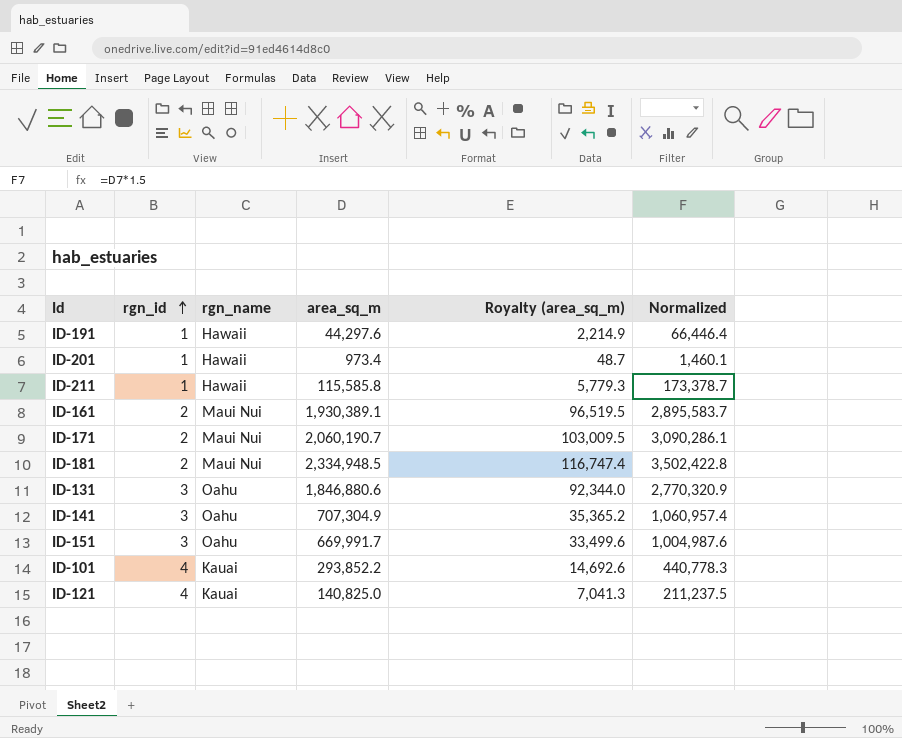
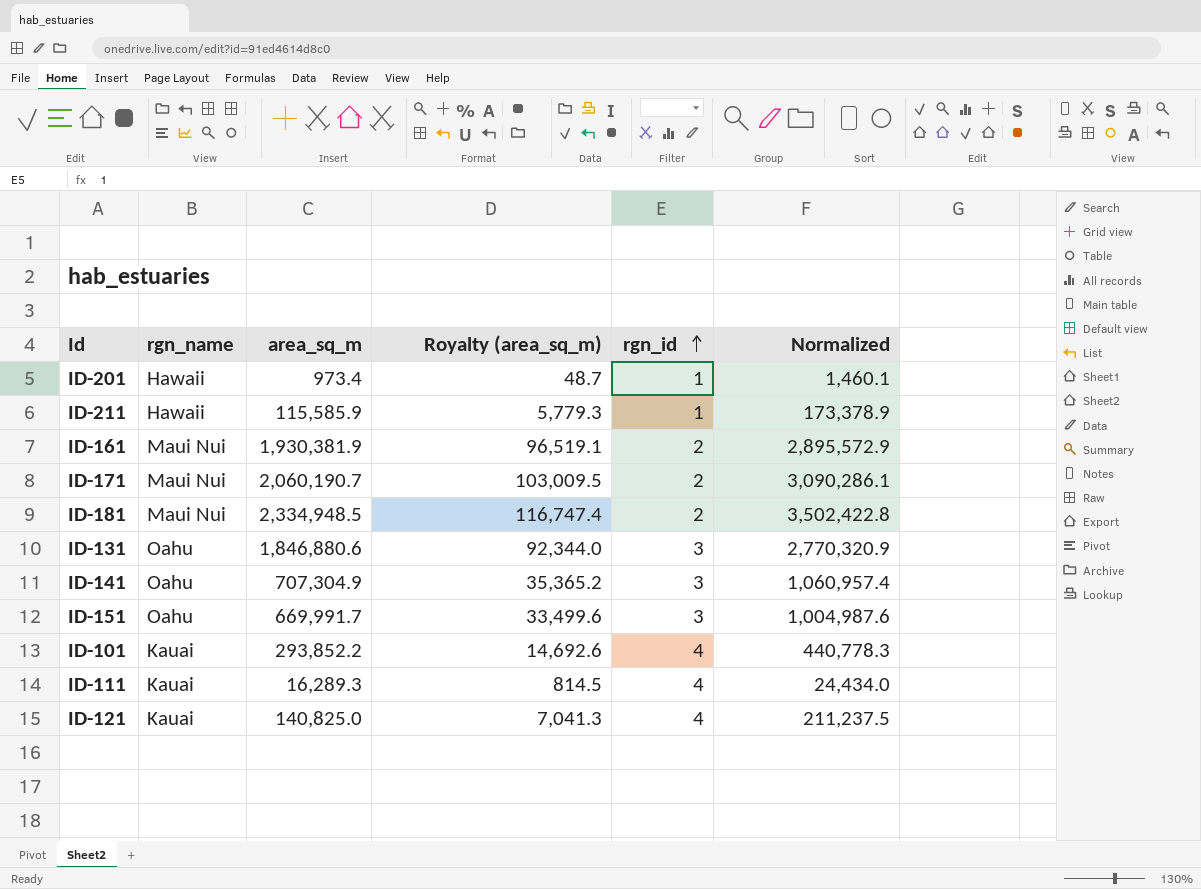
column rgn_id | position: 2 -> 5
row ID-191: 1 | Hawaii | 44,297.6 | 2,214.9 | 66,446.4 -> none
ID-211 | area_sq_m: 115,585.8 -> 115,585.9
ID-211 | Normalized: 173,378.7 -> 173,378.9
ID-161 | area_sq_m: 1,930,389.1 -> 1,930,381.9
ID-161 | Royalty (area_sq_m): 96,519.5 -> 96,519.1
ID-161 | Normalized: 2,895,583.7 -> 2,895,572.9
row ID-111: none -> Kauai | 16,289.3 | 814.5 | 4 | 24,434.0

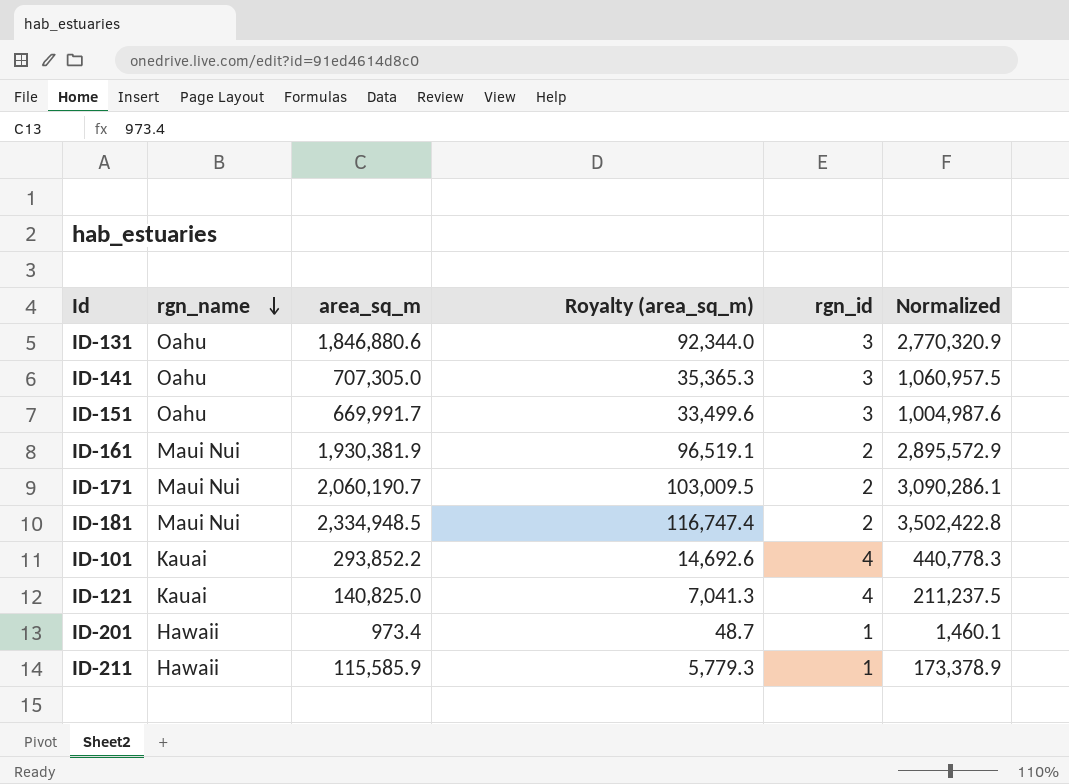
row order: rgn_id ascending -> rgn_name descending
row ID-111: Kauai | 16,289.3 | 814.5 | 4 | 24,434.0 -> none
ID-141 | area_sq_m: 707,304.9 -> 707,305.0
ID-141 | Royalty (area_sq_m): 35,365.2 -> 35,365.3
ID-141 | Normalized: 1,060,957.4 -> 1,060,957.5

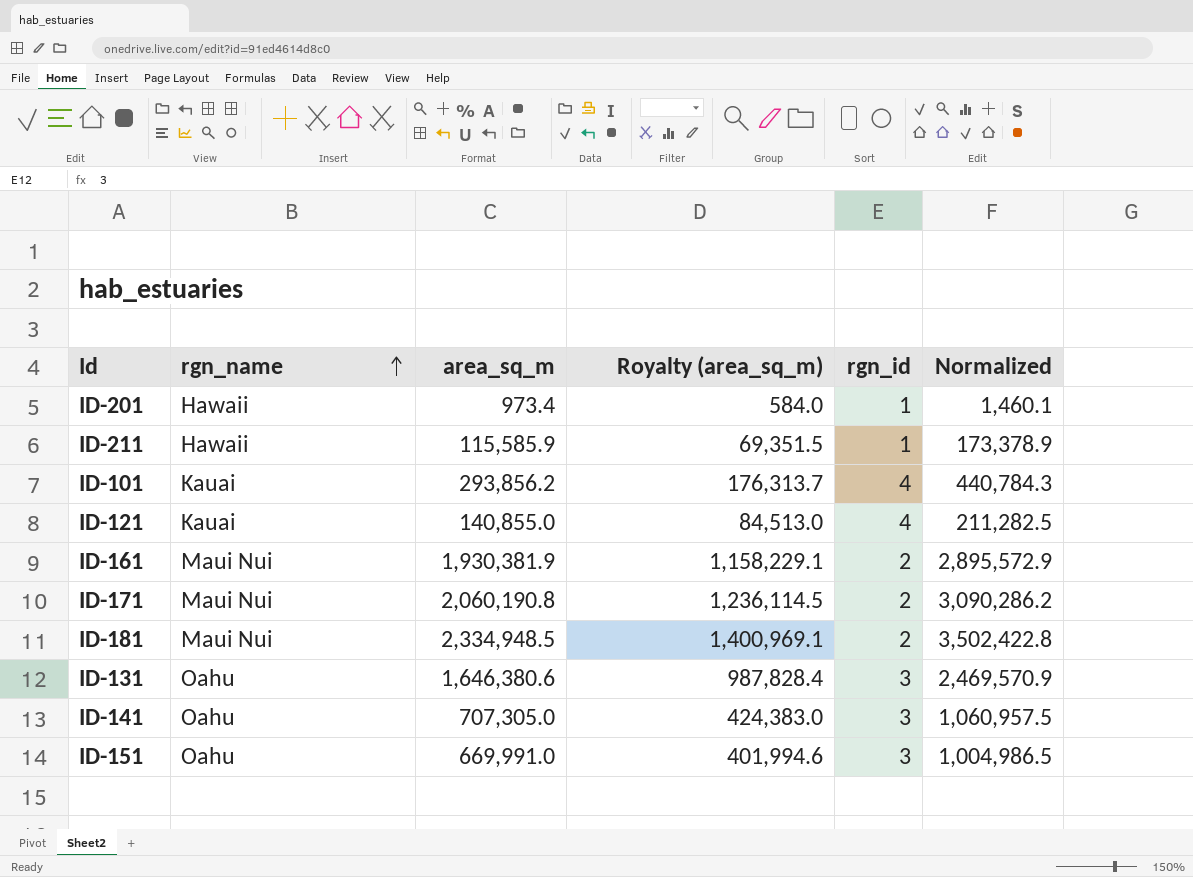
row order: rgn_name descending -> rgn_name ascending
column Royalty (area_sq_m) | formula: [area_sq_m] * 0.05 -> [area_sq_m] * 0.6
ID-101 | area_sq_m: 293,852.2 -> 293,856.2
ID-101 | Normalized: 440,778.3 -> 440,784.3
ID-121 | area_sq_m: 140,825.0 -> 140,855.0
ID-121 | Normalized: 211,237.5 -> 211,282.5
ID-171 | area_sq_m: 2,060,190.7 -> 2,060,190.8
ID-171 | Normalized: 3,090,286.1 -> 3,090,286.2
ID-131 | area_sq_m: 1,846,880.6 -> 1,646,380.6
ID-131 | Normalized: 2,770,320.9 -> 2,469,570.9
ID-151 | area_sq_m: 669,991.7 -> 669,991.0
ID-151 | Normalized: 1,004,987.6 -> 1,004,986.5

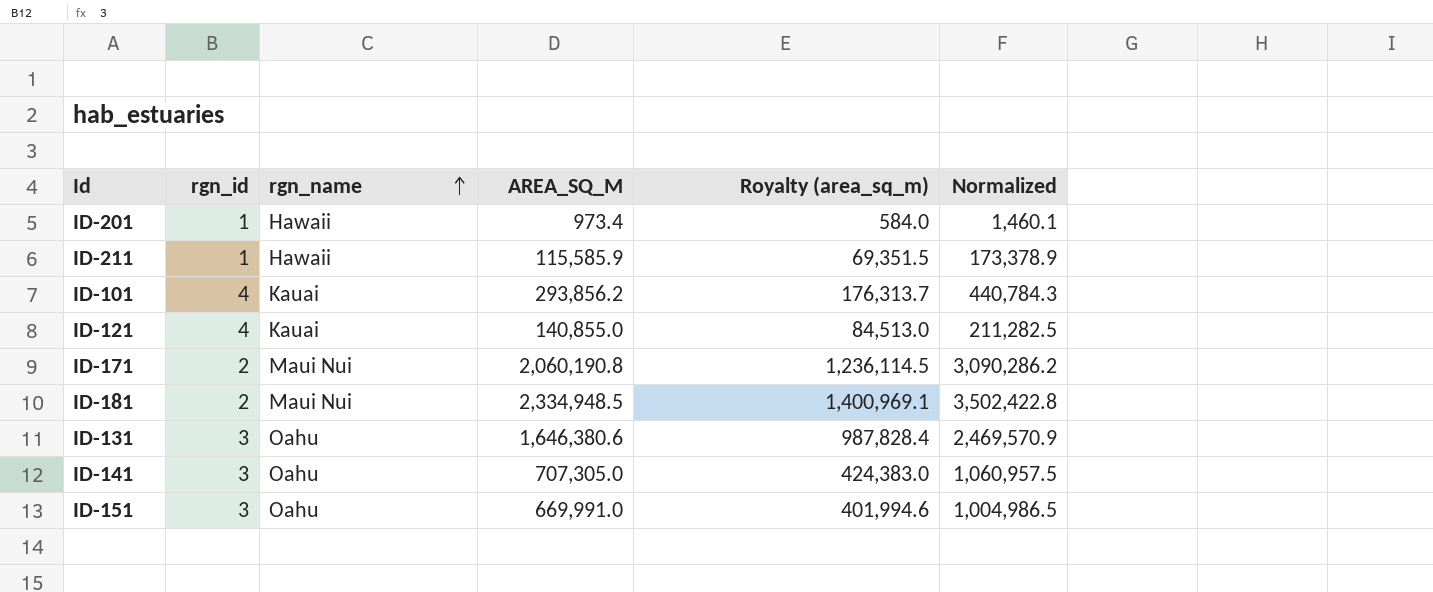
column rgn_id | position: 5 -> 2
column name: area_sq_m -> AREA_SQ_M
row ID-161: Maui Nui | 1,930,381.9 | 1,158,229.1 | 2 | 2,895,572.9 -> none

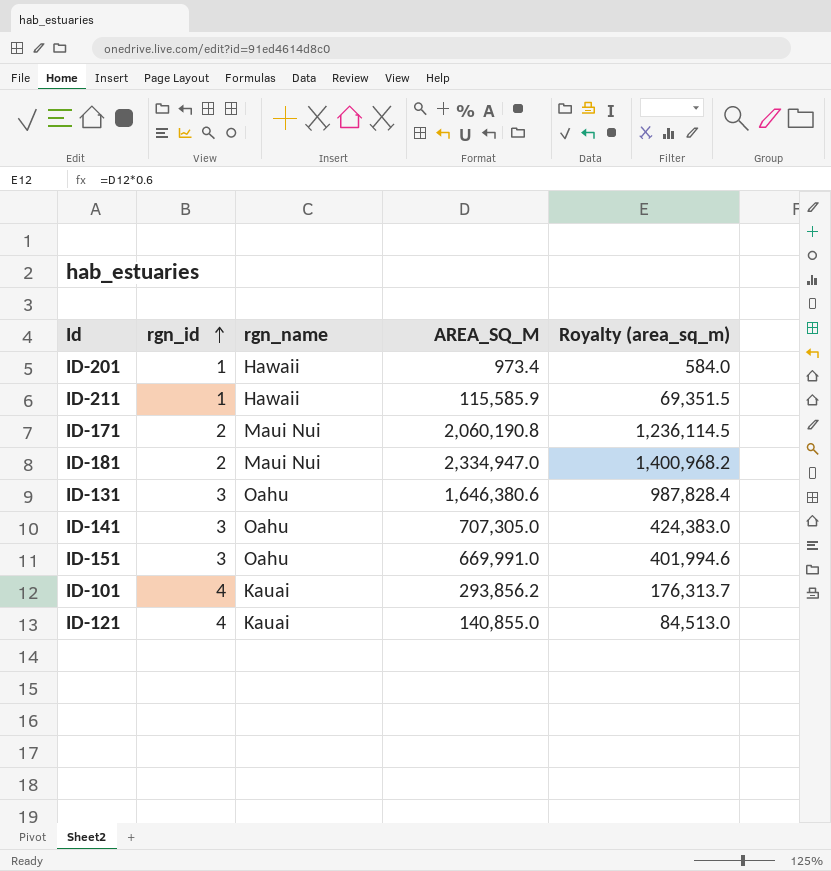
row order: rgn_name ascending -> rgn_id ascending
column Normalized | formula: [AREA_SQ_M] * 1.5 -> none
ID-181 | AREA_SQ_M: 2,334,948.5 -> 2,334,947.0
ID-181 | Royalty (area_sq_m): 1,400,969.1 -> 1,400,968.2

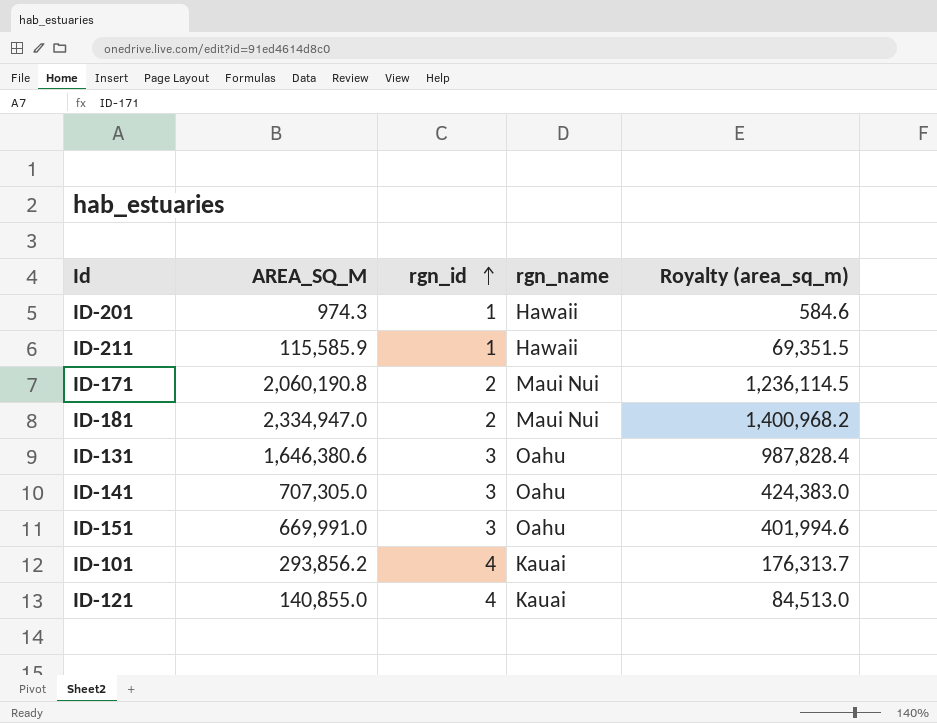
column AREA_SQ_M | position: 4 -> 2
ID-201 | AREA_SQ_M: 973.4 -> 974.3
ID-201 | Royalty (area_sq_m): 584.0 -> 584.6

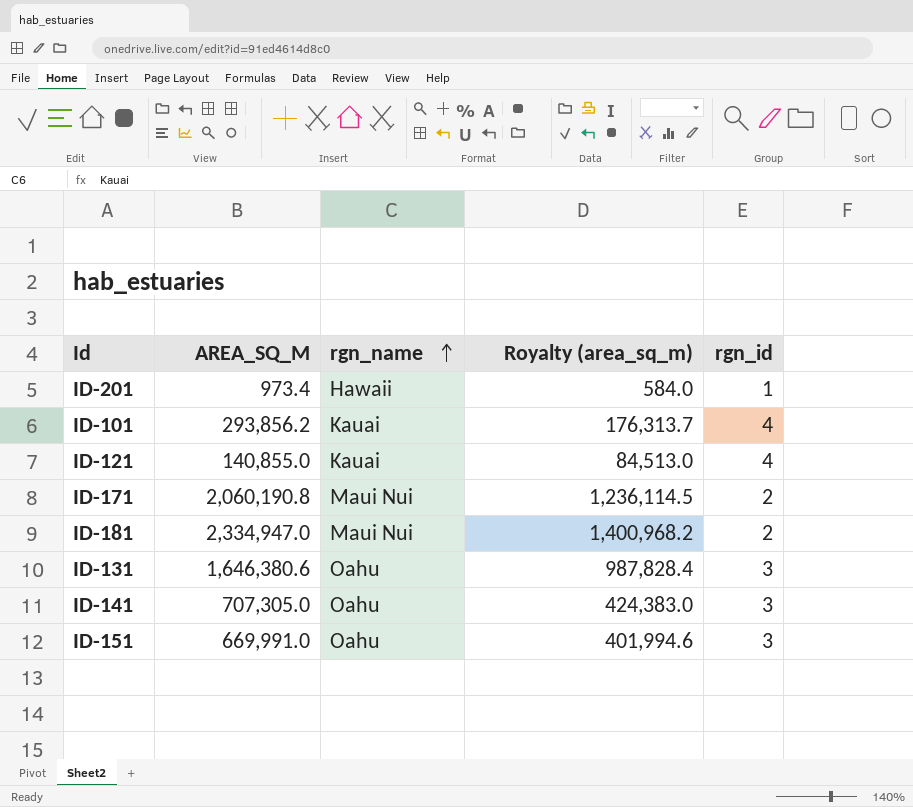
row order: rgn_id ascending -> rgn_name ascending
column rgn_id | position: 3 -> 5
row ID-211: 115,585.9 | 1 | Hawaii | 69,351.5 -> none
ID-201 | AREA_SQ_M: 974.3 -> 973.4
ID-201 | Royalty (area_sq_m): 584.6 -> 584.0

